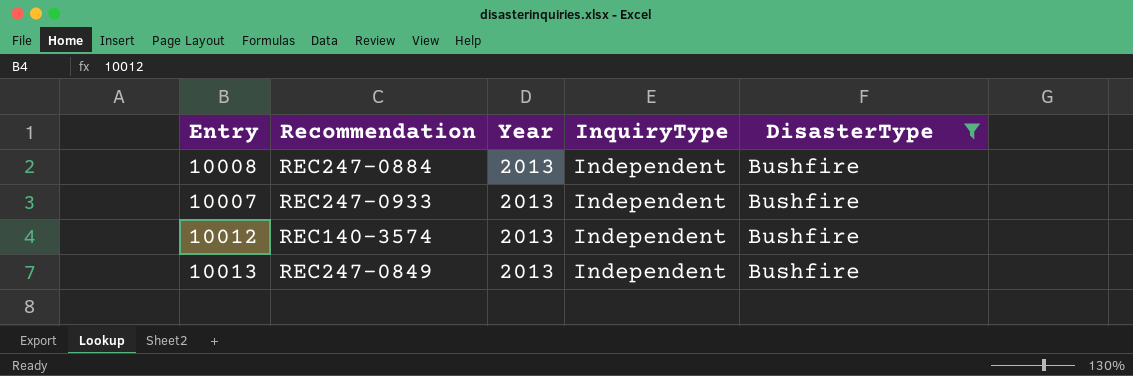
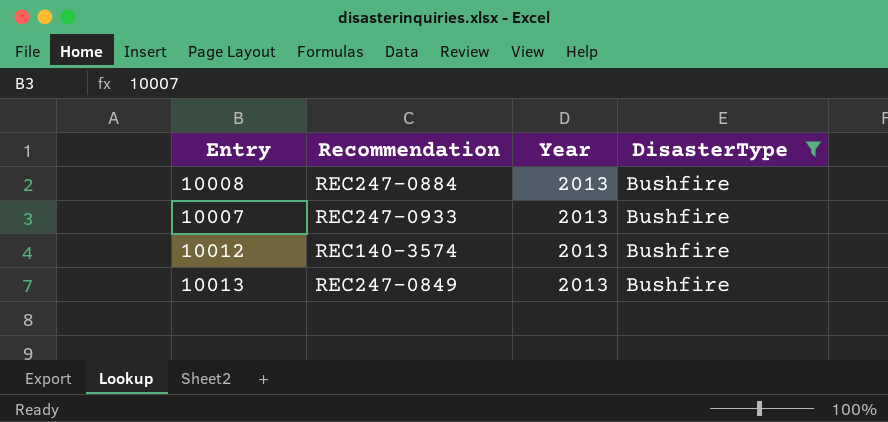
column InquiryType | position: 4 -> none

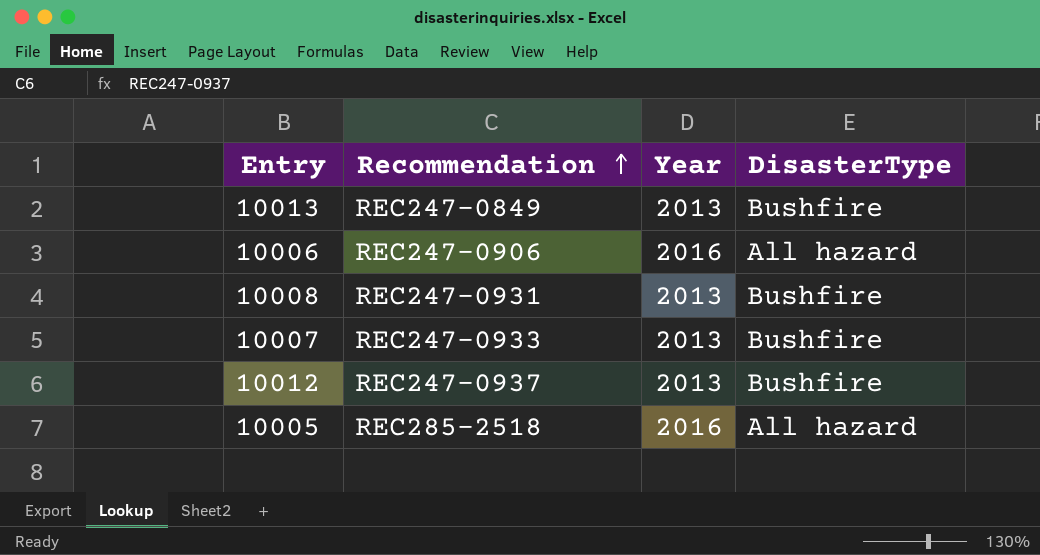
filter: DisasterType = Bushfire -> none
row order: none -> Recommendation ascending
10008 | Recommendation: REC247-0884 -> REC247-0931
10012 | Recommendation: REC140-3574 -> REC247-0937

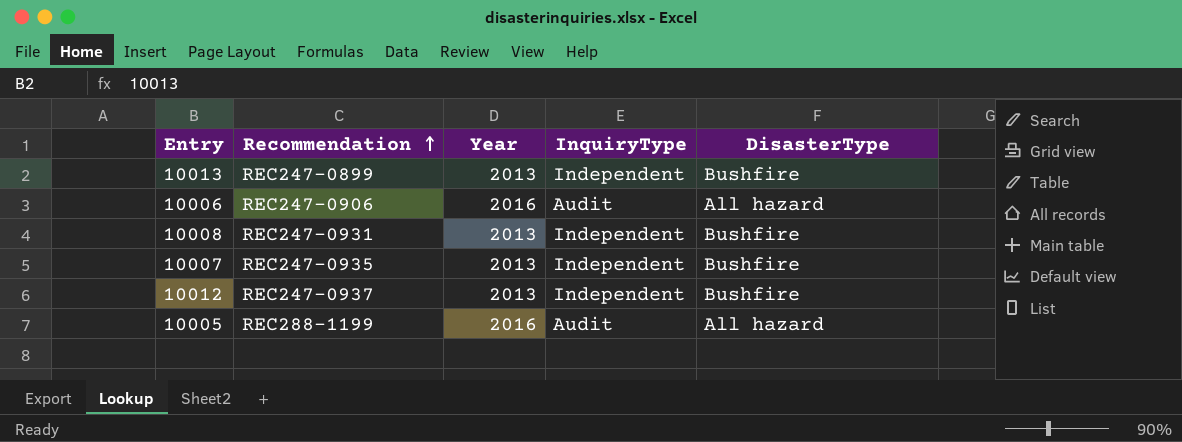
column InquiryType | position: none -> 4
10013 | Recommendation: REC247-0849 -> REC247-0899
10007 | Recommendation: REC247-0933 -> REC247-0935
10005 | Recommendation: REC285-2518 -> REC288-1199

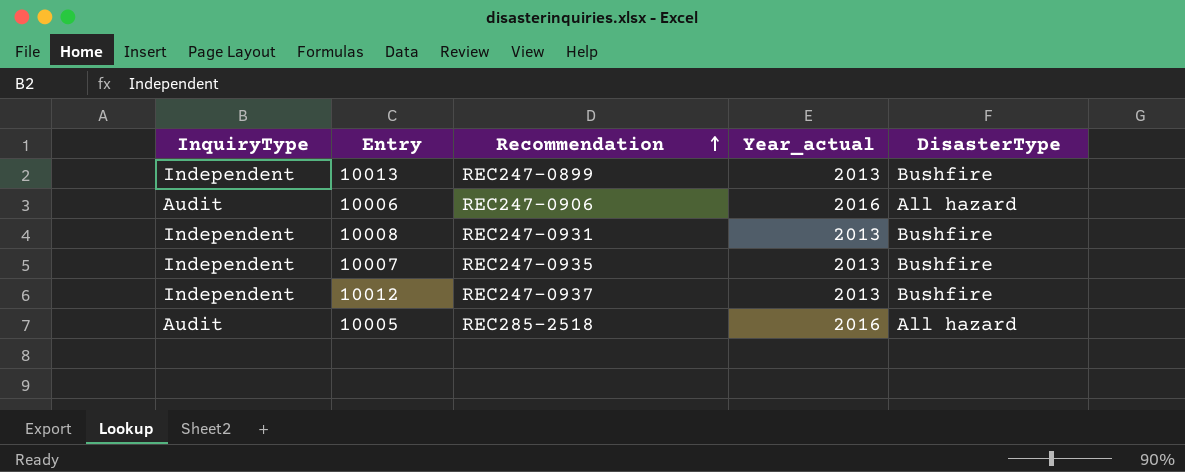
column InquiryType | position: 4 -> 1
column name: Year -> Year_actual
10005 | Recommendation: REC288-1199 -> REC285-2518

